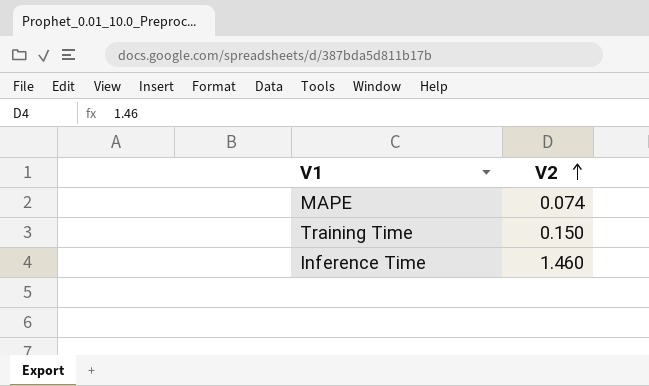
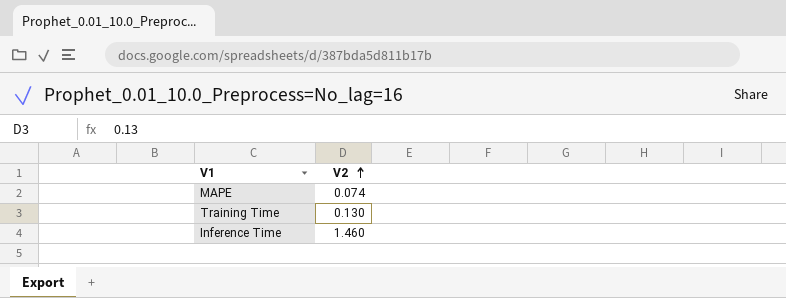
Training Time | V2: 0.150 -> 0.130

